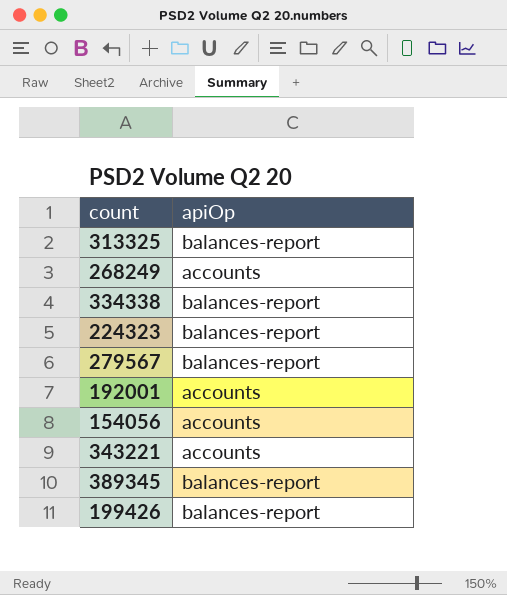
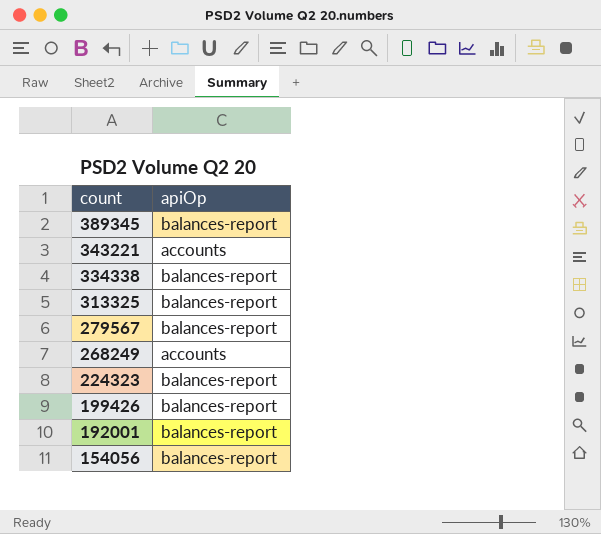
row order: none -> count descending
192001 | apiOp: accounts -> balances-report
154056 | apiOp: accounts -> balances-report

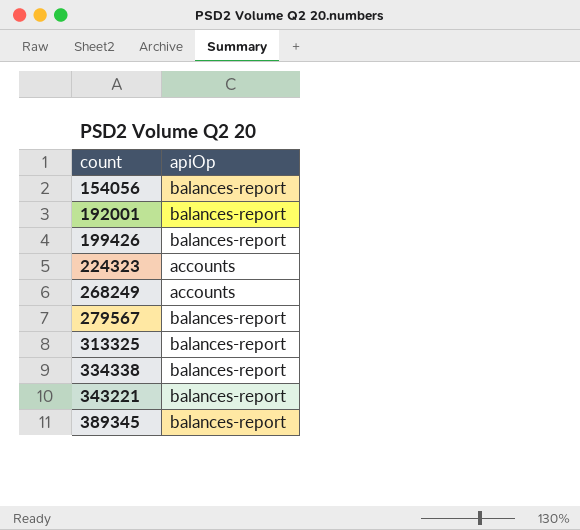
row order: count descending -> count ascending
224323 | apiOp: balances-report -> accounts
343221 | apiOp: accounts -> balances-report

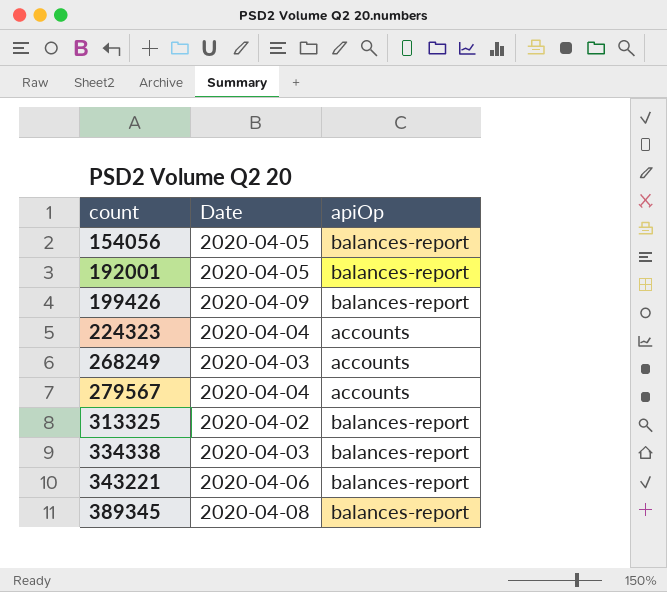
column Date | position: none -> 2
279567 | apiOp: balances-report -> accounts

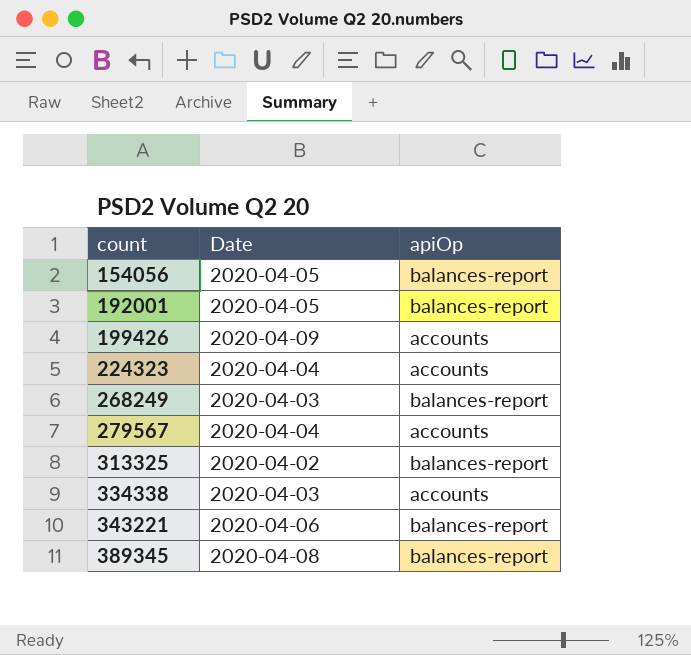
199426 | apiOp: balances-report -> accounts
268249 | apiOp: accounts -> balances-report
334338 | apiOp: balances-report -> accounts

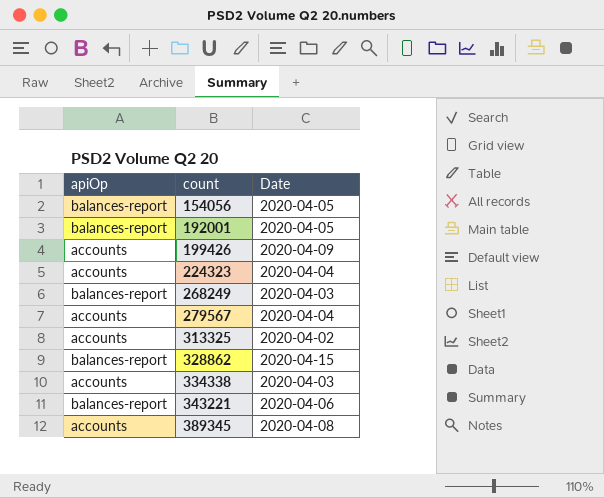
column apiOp | position: 3 -> 1
313325 | apiOp: balances-report -> accounts
row 328862: none -> balances-report | 2020-04-15
389345 | apiOp: balances-report -> accounts

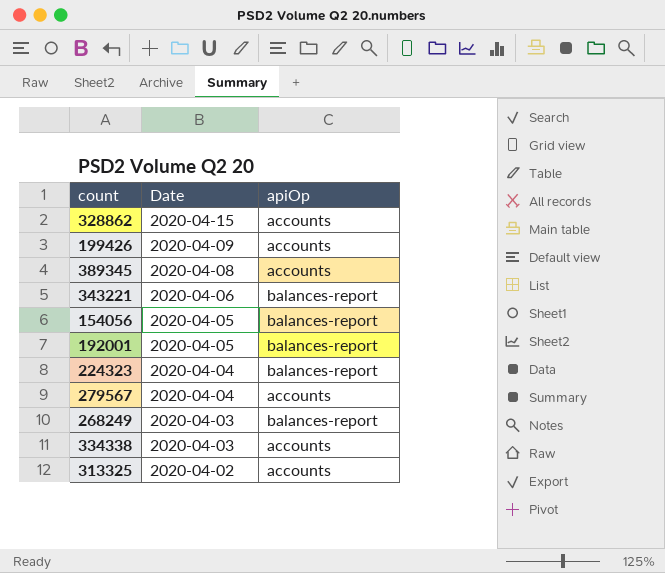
row order: count ascending -> Date descending
column apiOp | position: 1 -> 3
328862 | apiOp: balances-report -> accounts
224323 | apiOp: accounts -> balances-report

